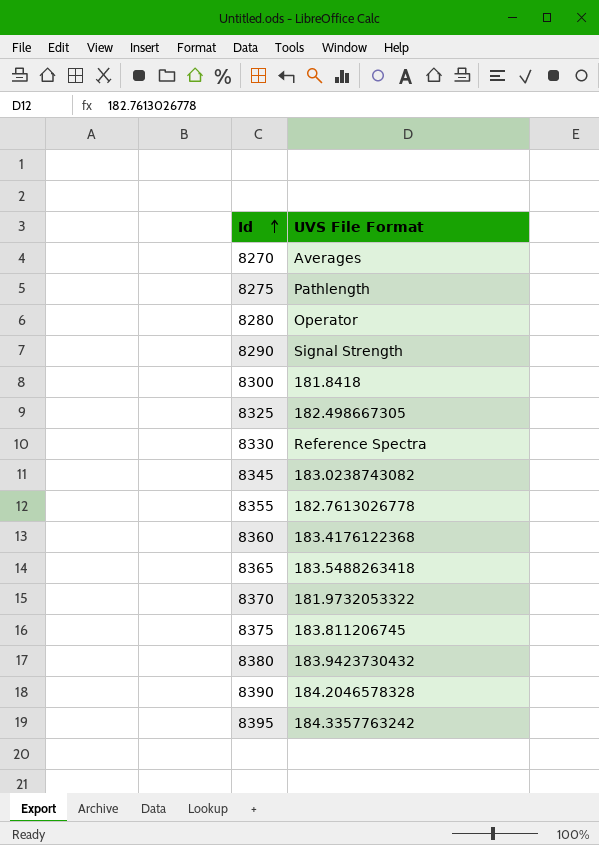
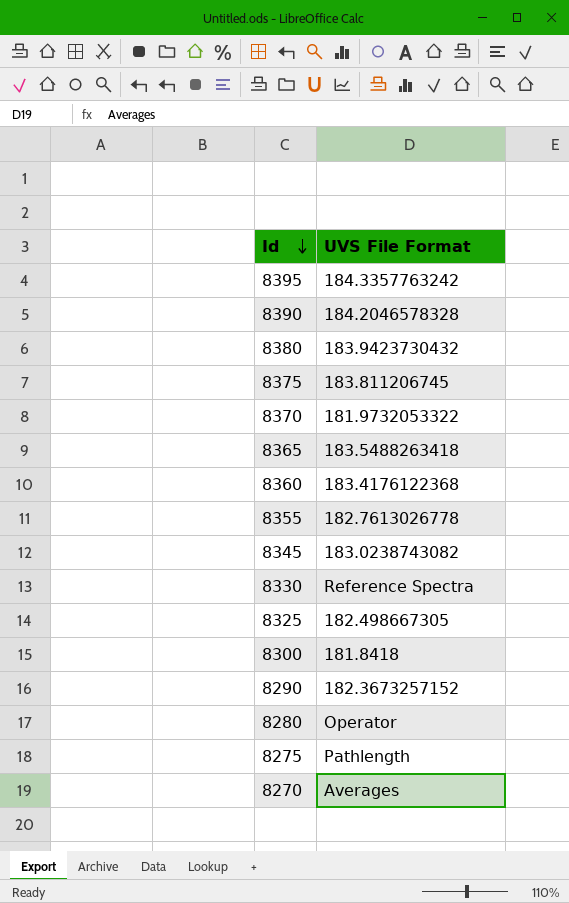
row order: Id ascending -> Id descending
8290 | UVS File Format: Signal Strength -> 182.3673257152

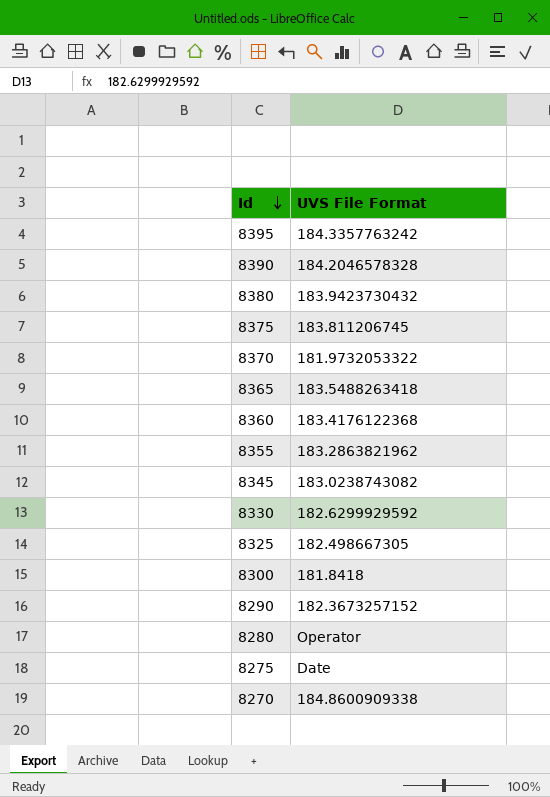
8355 | UVS File Format: 182.7613026778 -> 183.2863821962
8330 | UVS File Format: Reference Spectra -> 182.6299929592
8275 | UVS File Format: Pathlength -> Date
8270 | UVS File Format: Averages -> 184.8600909338

